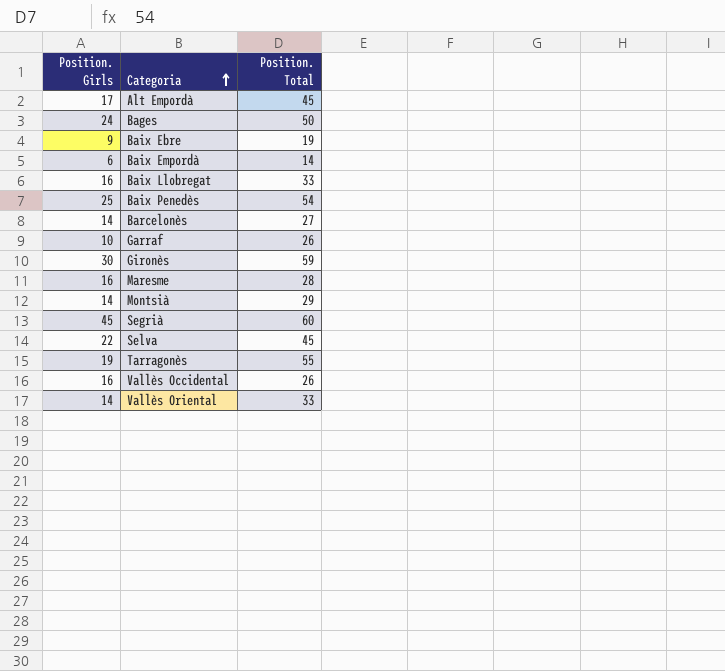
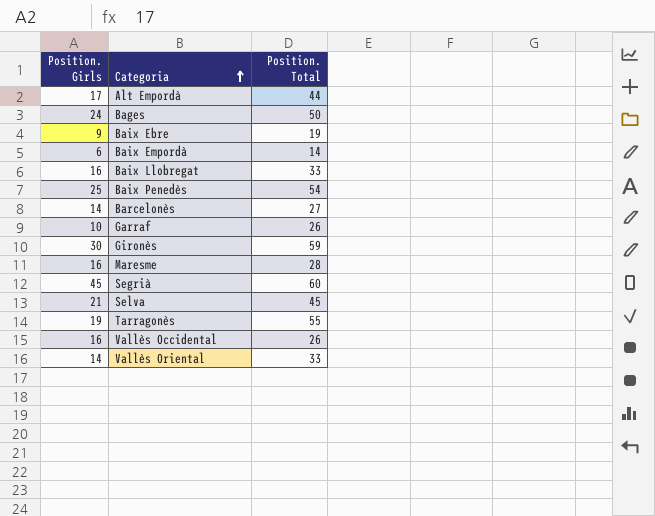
row Montsià: 14 | 29 -> none
Alt Empordà | Position. Total: 45 -> 44
Selva | Position. Girls: 22 -> 21

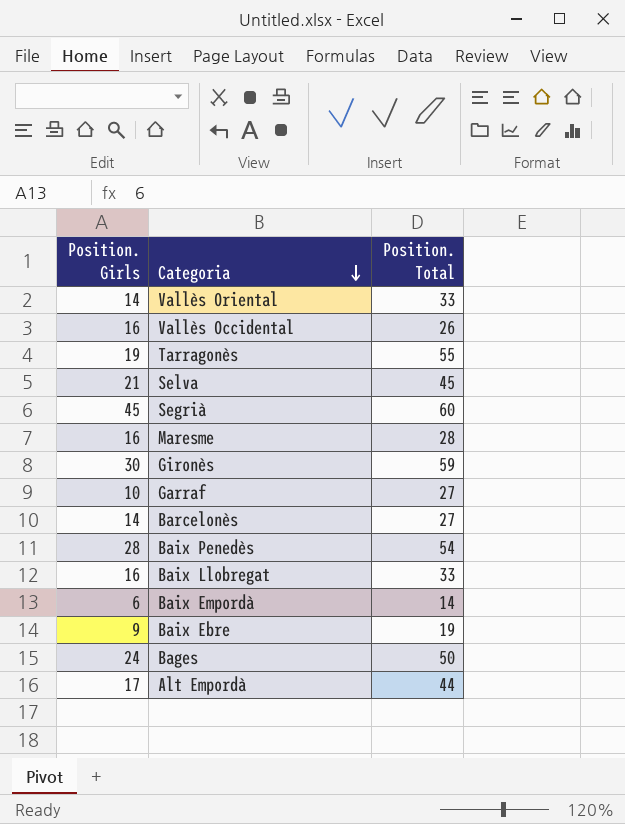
row order: Categoria ascending -> Categoria descending
Garraf | Position. Total: 26 -> 27
Baix Penedès | Position. Girls: 25 -> 28

